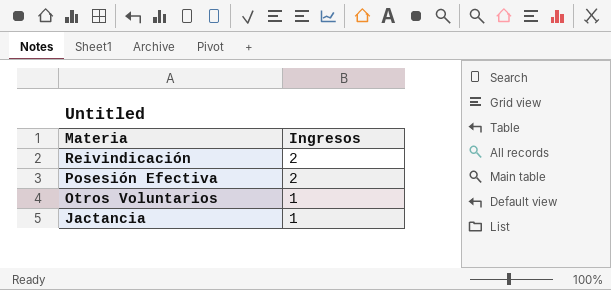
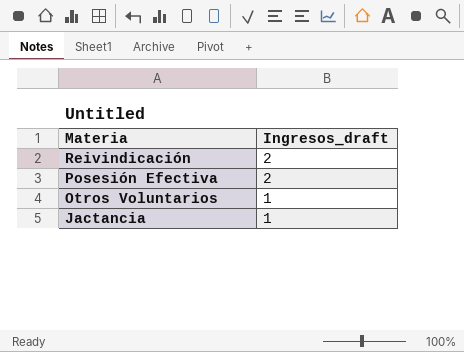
column name: Ingresos -> Ingresos_draft

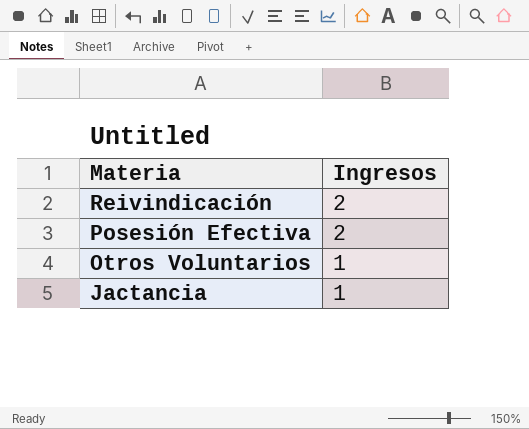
column name: Ingresos_draft -> Ingresos

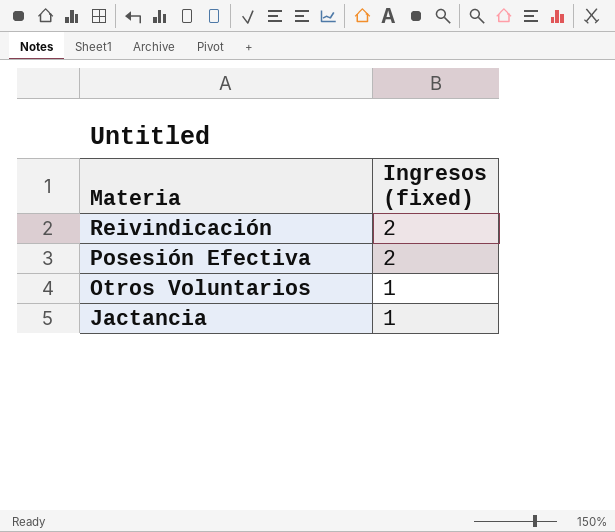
column name: Ingresos -> Ingresos (fixed)

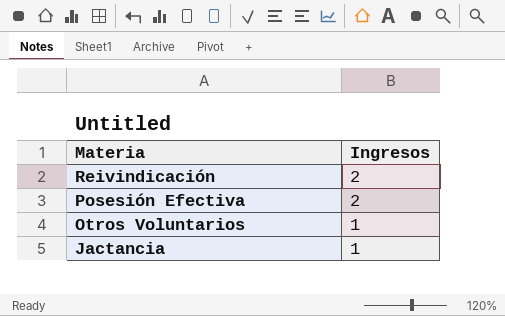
column name: Ingresos (fixed) -> Ingresos

